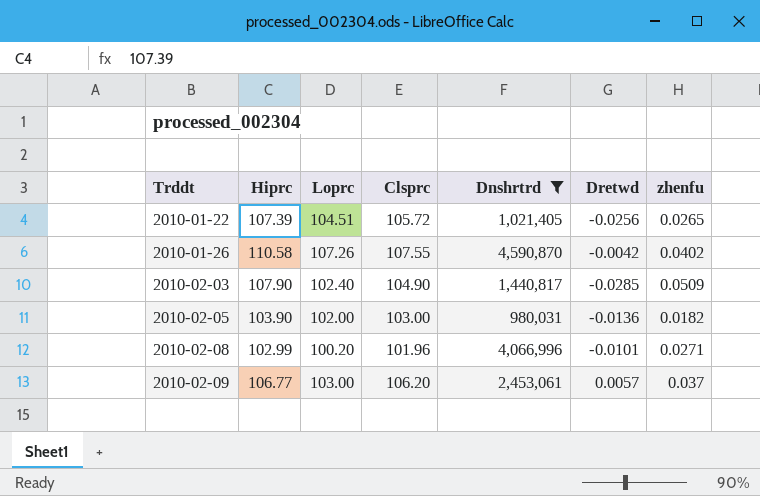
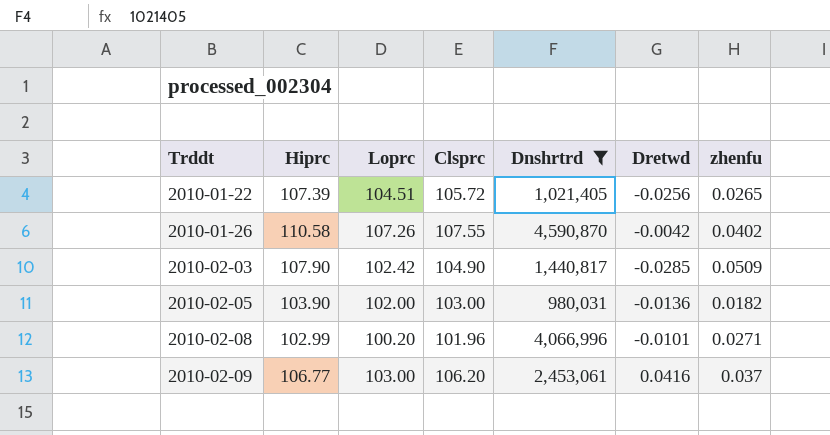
2010-02-03 | Loprc: 102.40 -> 102.42
2010-02-09 | Dretwd: 0.0057 -> 0.0416

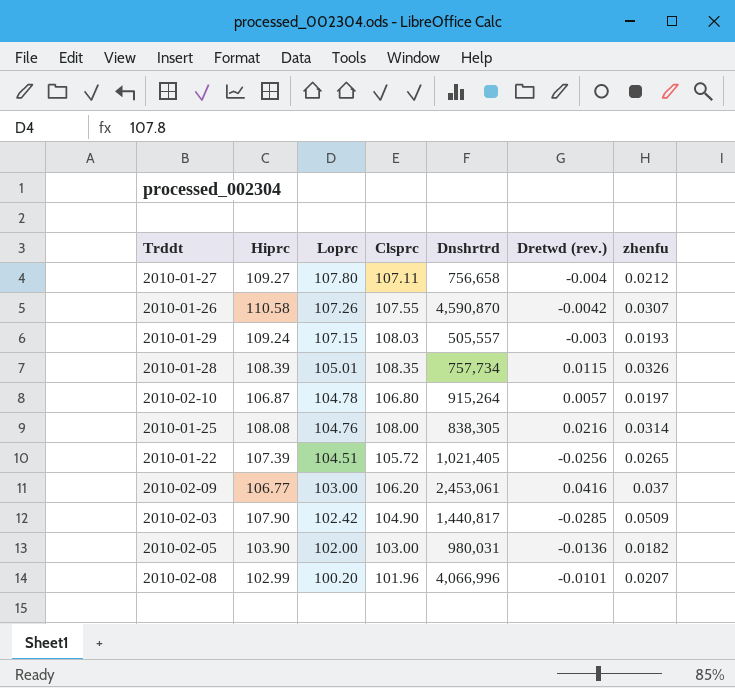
filter: Dnshrtrd >= 980,031 -> none
row order: Trddt ascending -> Loprc descending
column name: Dretwd -> Dretwd (rev.)
2010-01-26 | zhenfu: 0.0402 -> 0.0307
2010-02-08 | zhenfu: 0.0271 -> 0.0207

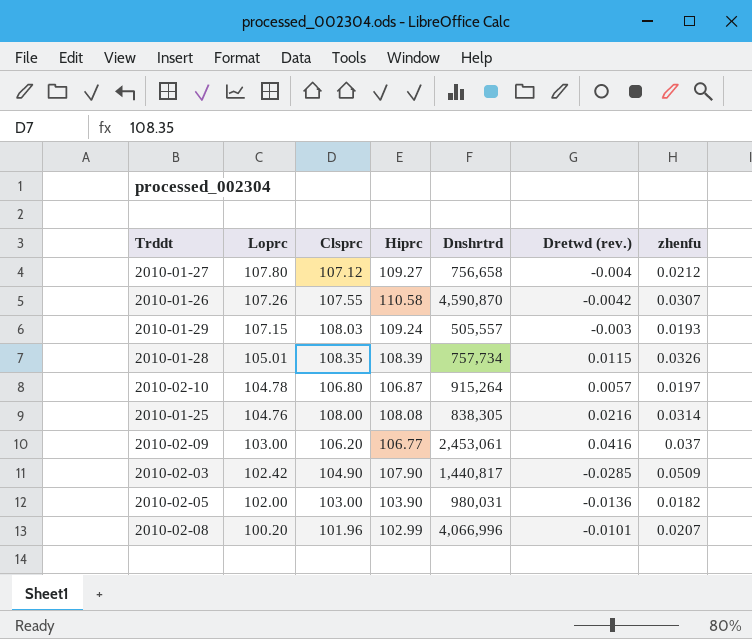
column Hiprc | position: 2 -> 4
row 2010-01-22: 107.39 | 104.51 | 105.72 | 1,021,405 | -0.0256 | 0.0265 -> none
2010-01-27 | Clsprc: 107.11 -> 107.12

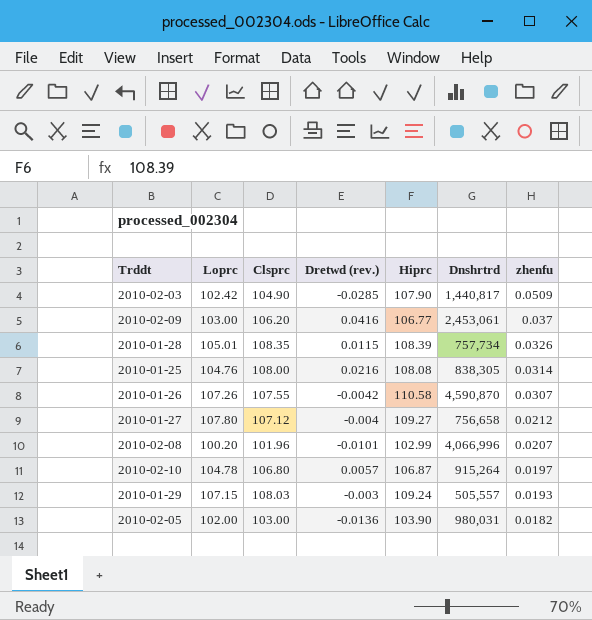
row order: Loprc descending -> zhenfu descending
column Dretwd (rev.) | position: 6 -> 4

